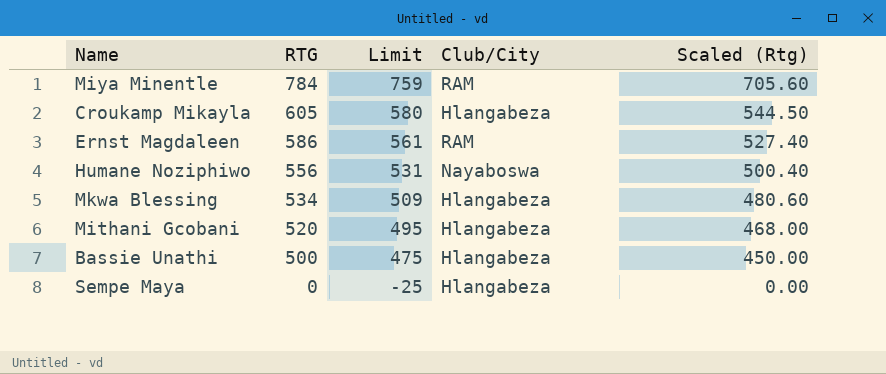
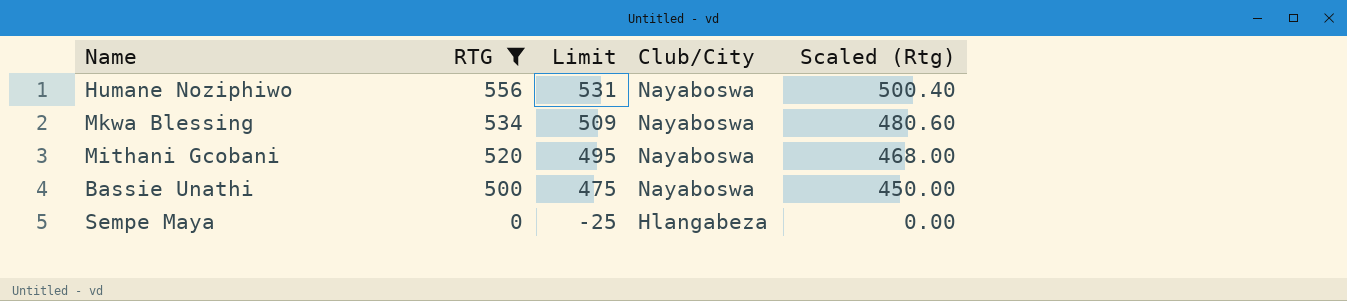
filter: none -> RTG <= 556
Mkwa Blessing | Club/City: Hlangabeza -> Nayaboswa
Mithani Gcobani | Club/City: Hlangabeza -> Nayaboswa
Bassie Unathi | Club/City: Hlangabeza -> Nayaboswa

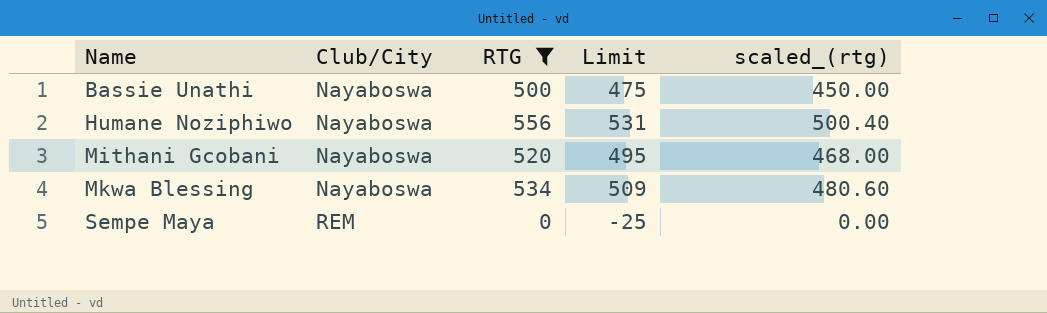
row order: RTG descending -> Name ascending
column Club/City | position: 4 -> 2
column name: Scaled (Rtg) -> scaled_(rtg)
Sempe Maya | Club/City: Hlangabeza -> REM

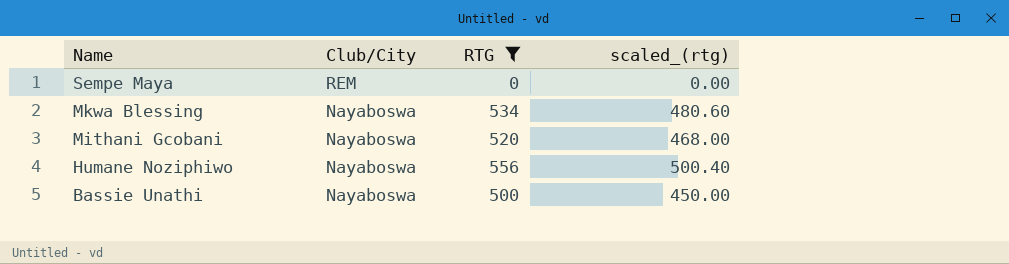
row order: Name ascending -> Name descending
column Limit | formula: [RTG] - 25 -> none

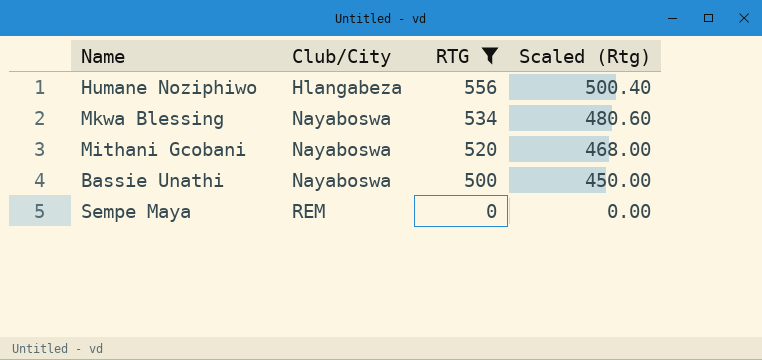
row order: Name descending -> Club/City ascending
column name: scaled_(rtg) -> Scaled (Rtg)
Humane Noziphiwo | Club/City: Nayaboswa -> Hlangabeza

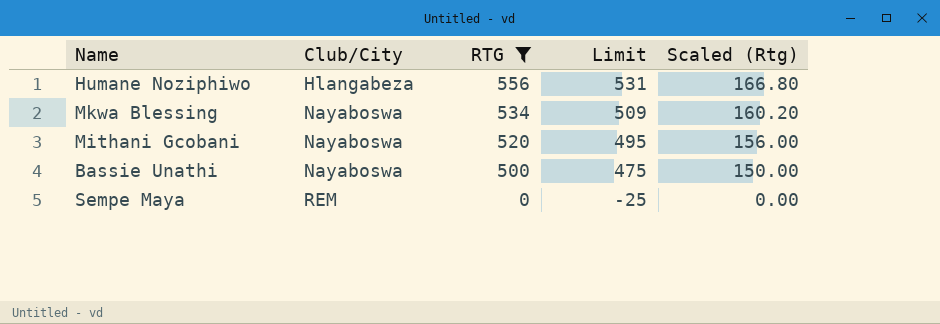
column Limit | formula: none -> [RTG] - 25
column Scaled (Rtg) | formula: [RTG] * 0.9 -> [RTG] * 0.3

